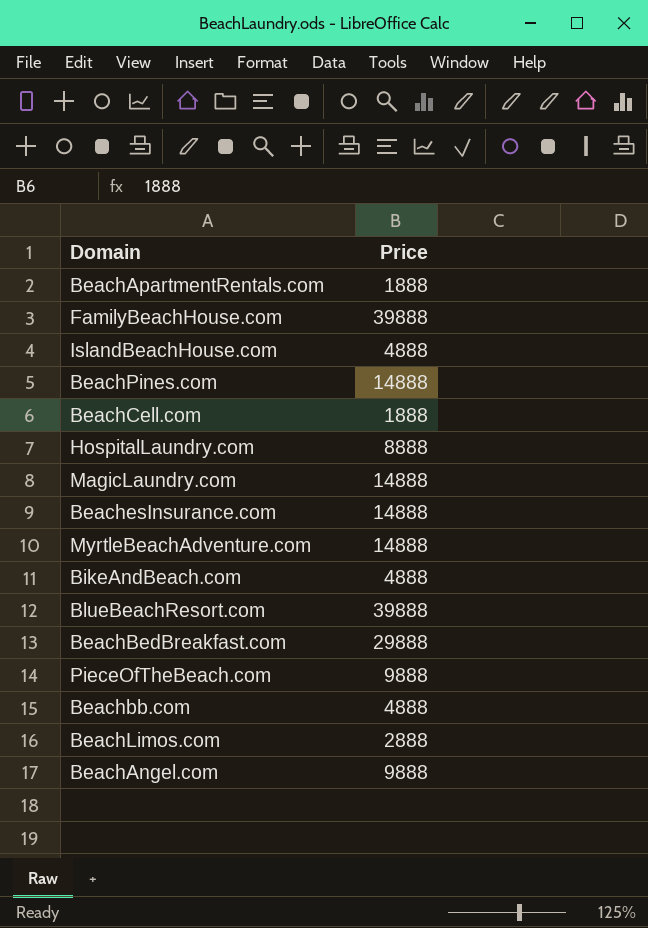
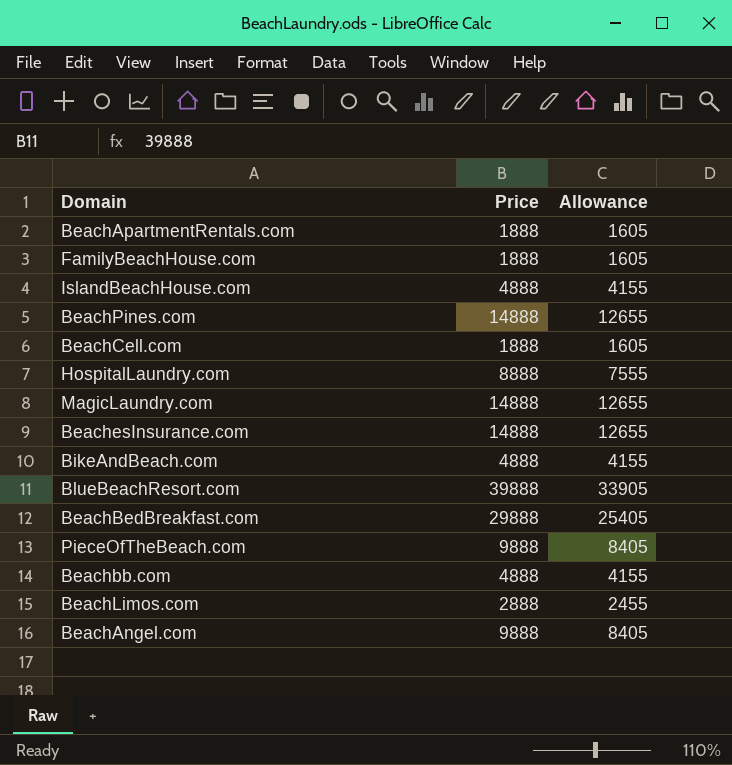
column Allowance | formula: none -> [Price] * 0.85
row MyrtleBeachAdventure.com: 14888 -> none
FamilyBeachHouse.com | Price: 39888 -> 1888

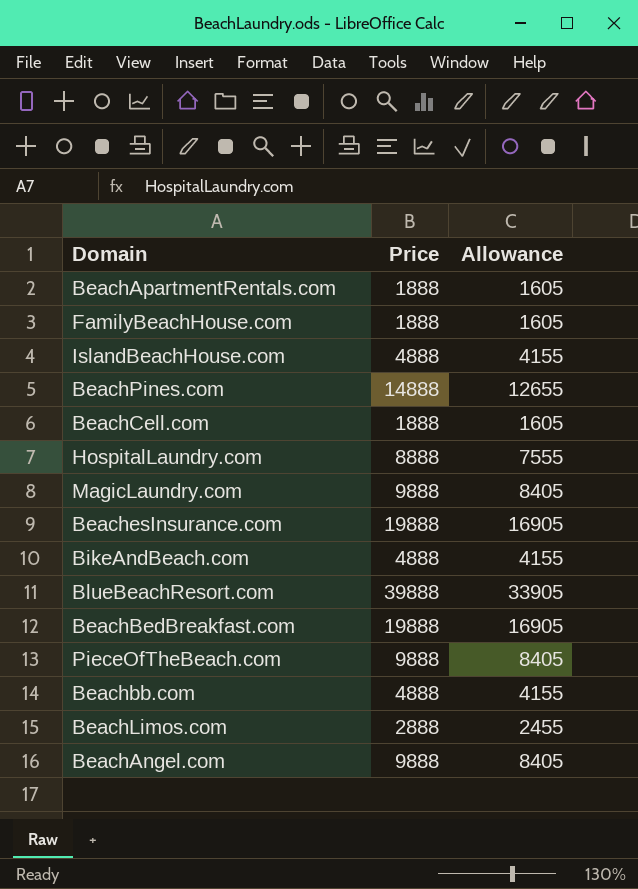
MagicLaundry.com | Price: 14888 -> 9888
MagicLaundry.com | Allowance: 12655 -> 8405
BeachesInsurance.com | Price: 14888 -> 19888
BeachesInsurance.com | Allowance: 12655 -> 16905
BeachBedBreakfast.com | Price: 29888 -> 19888
BeachBedBreakfast.com | Allowance: 25405 -> 16905

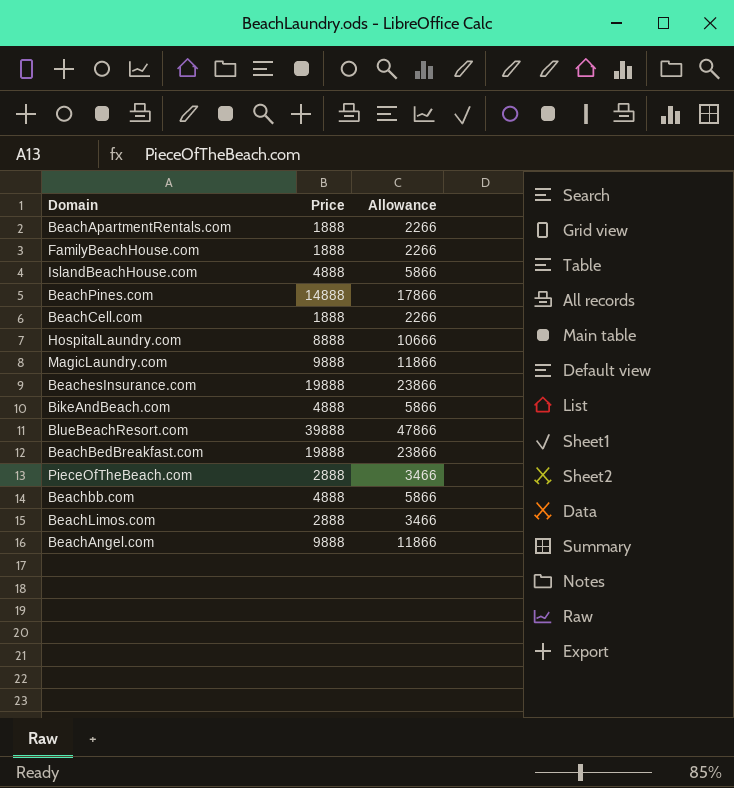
column Allowance | formula: [Price] * 0.85 -> [Price] * 1.2
PieceOfTheBeach.com | Price: 9888 -> 2888

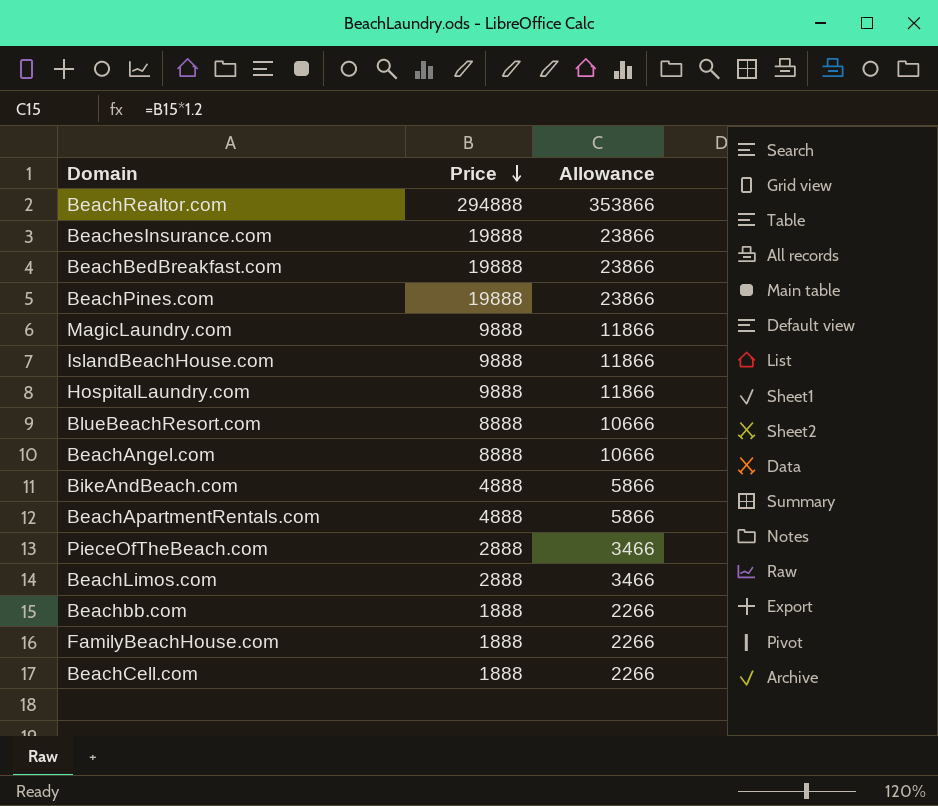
row order: none -> Price descending
row BeachRealtor.com: none -> 294888 | 353866
BeachPines.com | Price: 14888 -> 19888
BeachPines.com | Allowance: 17866 -> 23866
IslandBeachHouse.com | Price: 4888 -> 9888
IslandBeachHouse.com | Allowance: 5866 -> 11866
HospitalLaundry.com | Price: 8888 -> 9888
HospitalLaundry.com | Allowance: 10666 -> 11866
BlueBeachResort.com | Price: 39888 -> 8888
BlueBeachResort.com | Allowance: 47866 -> 10666
BeachAngel.com | Price: 9888 -> 8888
BeachAngel.com | Allowance: 11866 -> 10666
BeachApartmentRentals.com | Price: 1888 -> 4888
BeachApartmentRentals.com | Allowance: 2266 -> 5866
Beachbb.com | Price: 4888 -> 1888
Beachbb.com | Allowance: 5866 -> 2266

